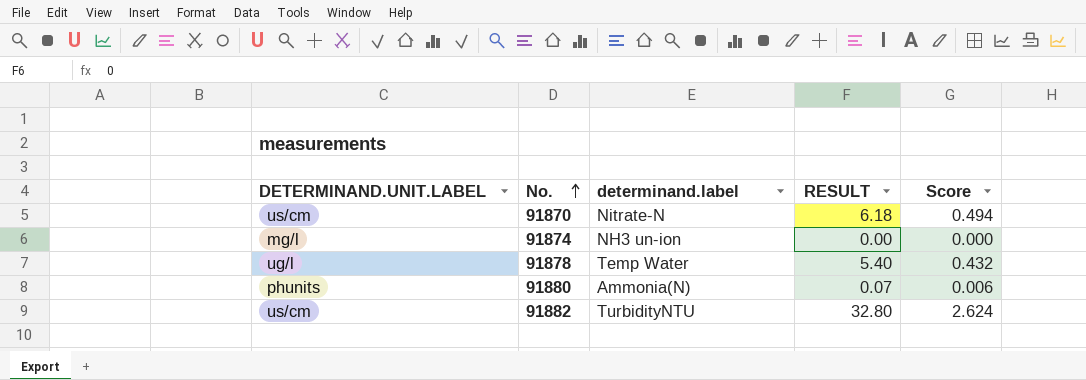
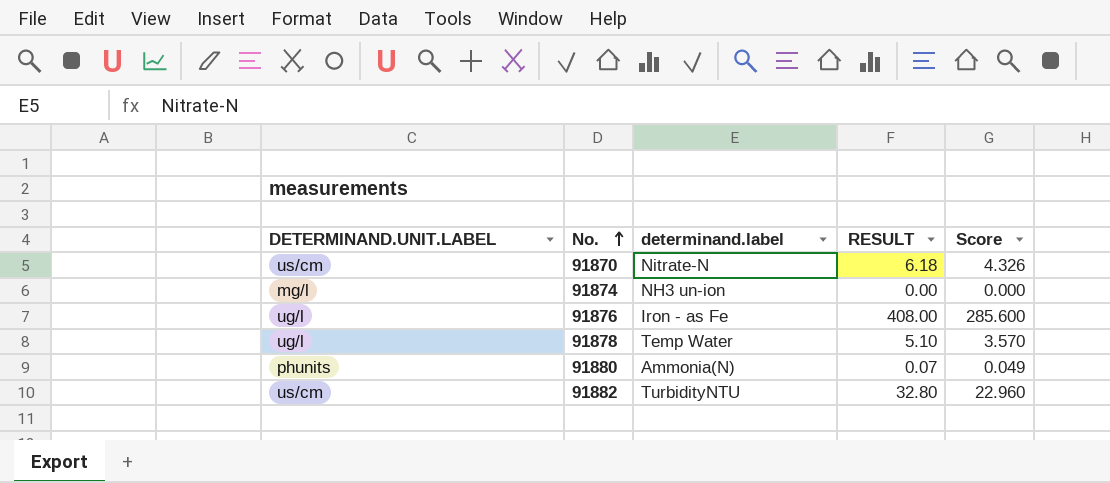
column Score | formula: [RESULT] * 0.08 -> [RESULT] * 0.7
row 91876: none -> ug/l | Iron - as Fe | 408.00 | 285.600
91878 | RESULT: 5.40 -> 5.10

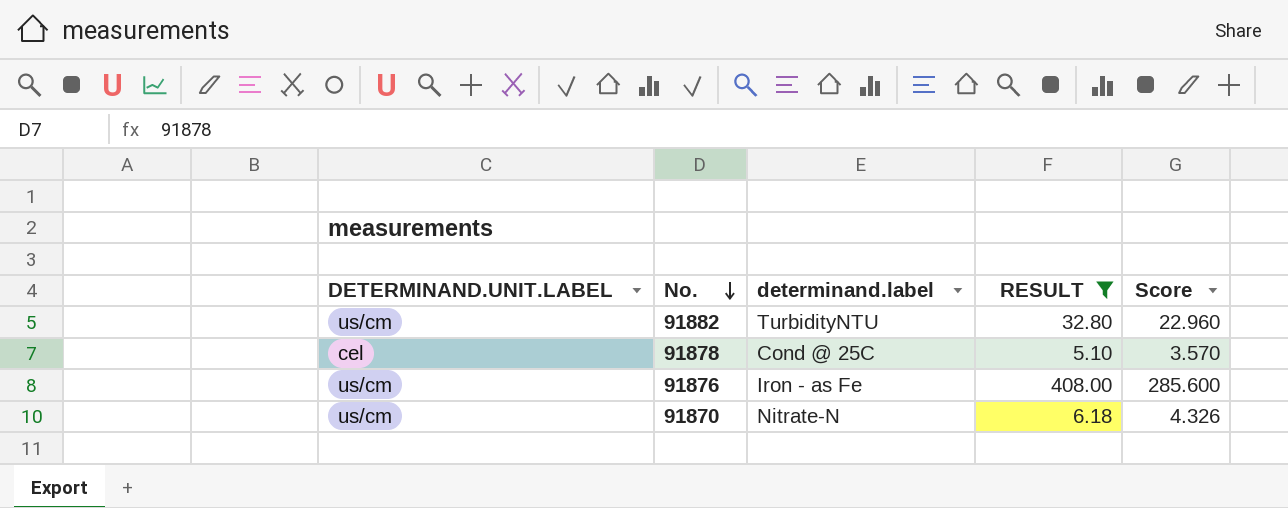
filter: none -> RESULT >= 5.10
row order: No. ascending -> No. descending
91878 | DETERMINAND.UNIT.LABEL: ug/l -> cel
91878 | determinand.label: Temp Water -> Cond @ 25C
91876 | DETERMINAND.UNIT.LABEL: ug/l -> us/cm

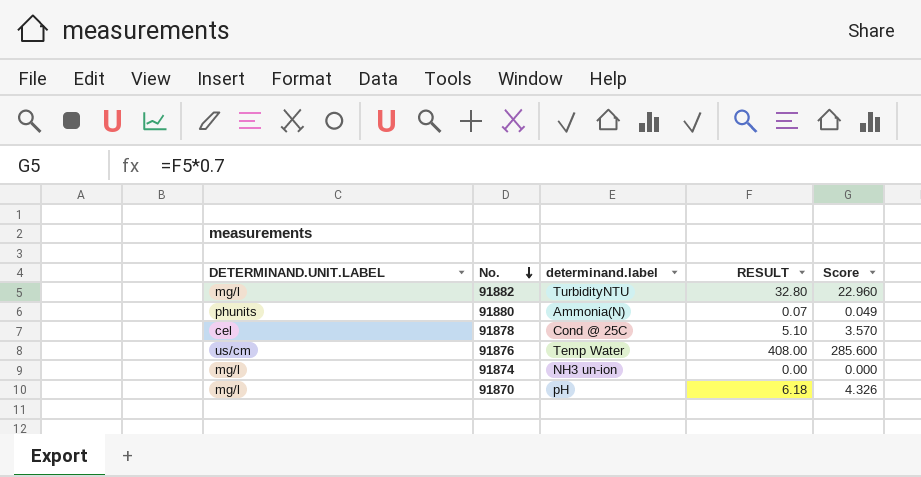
filter: RESULT >= 5.10 -> none
91882 | DETERMINAND.UNIT.LABEL: us/cm -> mg/l
91876 | determinand.label: Iron - as Fe -> Temp Water
91870 | DETERMINAND.UNIT.LABEL: us/cm -> mg/l
91870 | determinand.label: Nitrate-N -> pH

